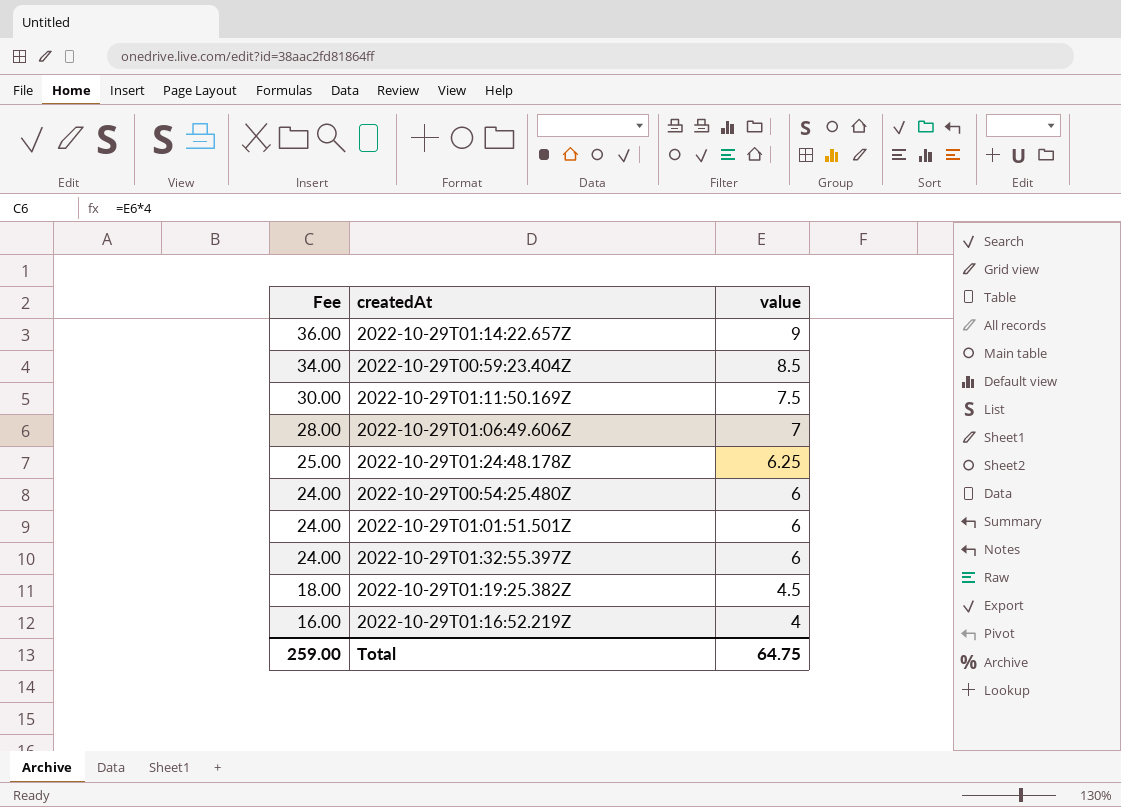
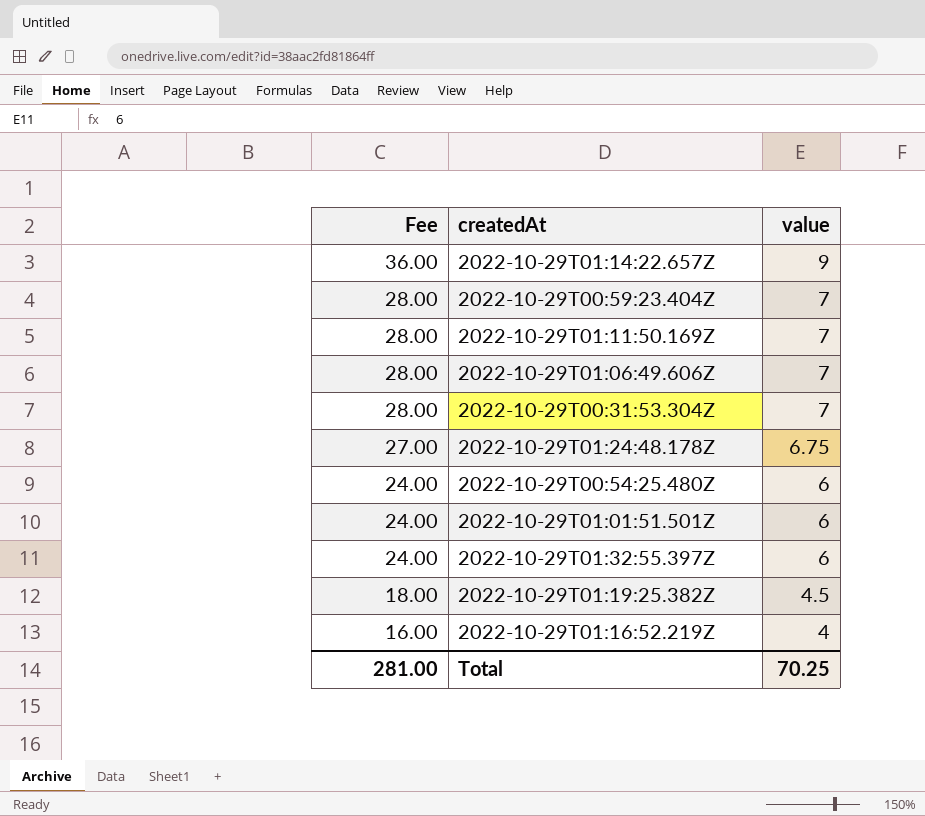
2022-10-29T00:59:23.404Z | Fee: 34.00 -> 28.00
2022-10-29T00:59:23.404Z | value: 8.5 -> 7
2022-10-29T01:11:50.169Z | Fee: 30.00 -> 28.00
2022-10-29T01:11:50.169Z | value: 7.5 -> 7
row 2022-10-29T00:31:53.304Z: none -> 28.00 | 7
2022-10-29T01:24:48.178Z | Fee: 25.00 -> 27.00
2022-10-29T01:24:48.178Z | value: 6.25 -> 6.75
Total | Fee: 259.00 -> 281.00
Total | value: 64.75 -> 70.25

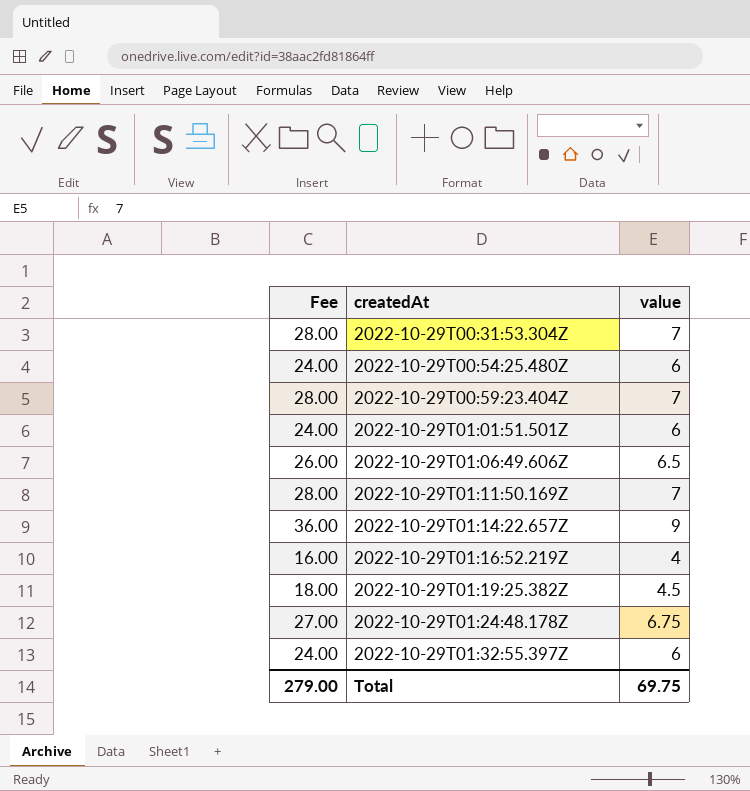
row order: Fee descending -> createdAt ascending
2022-10-29T01:06:49.606Z | Fee: 28.00 -> 26.00
2022-10-29T01:06:49.606Z | value: 7 -> 6.5
Total | Fee: 281.00 -> 279.00
Total | value: 70.25 -> 69.75

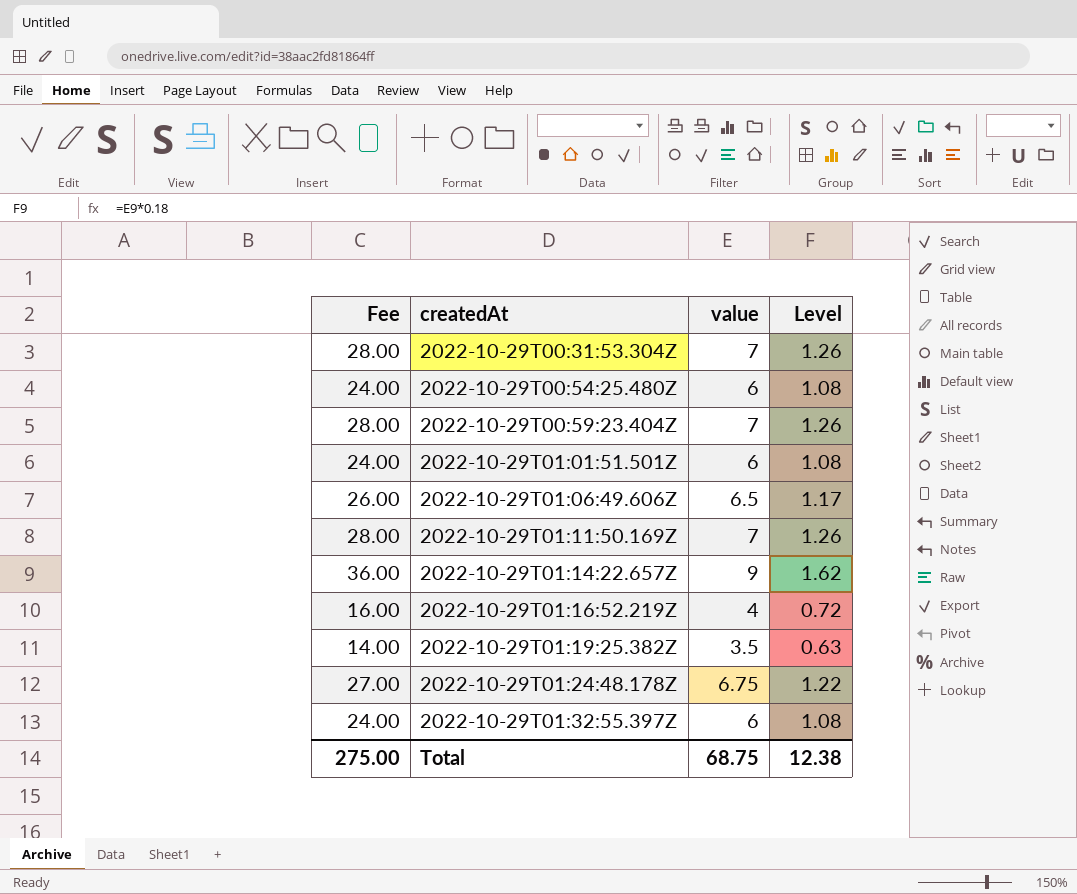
column Level | formula: none -> [value] * 0.18
2022-10-29T01:19:25.382Z | Fee: 18.00 -> 14.00
2022-10-29T01:19:25.382Z | value: 4.5 -> 3.5
Total | Fee: 279.00 -> 275.00
Total | value: 69.75 -> 68.75

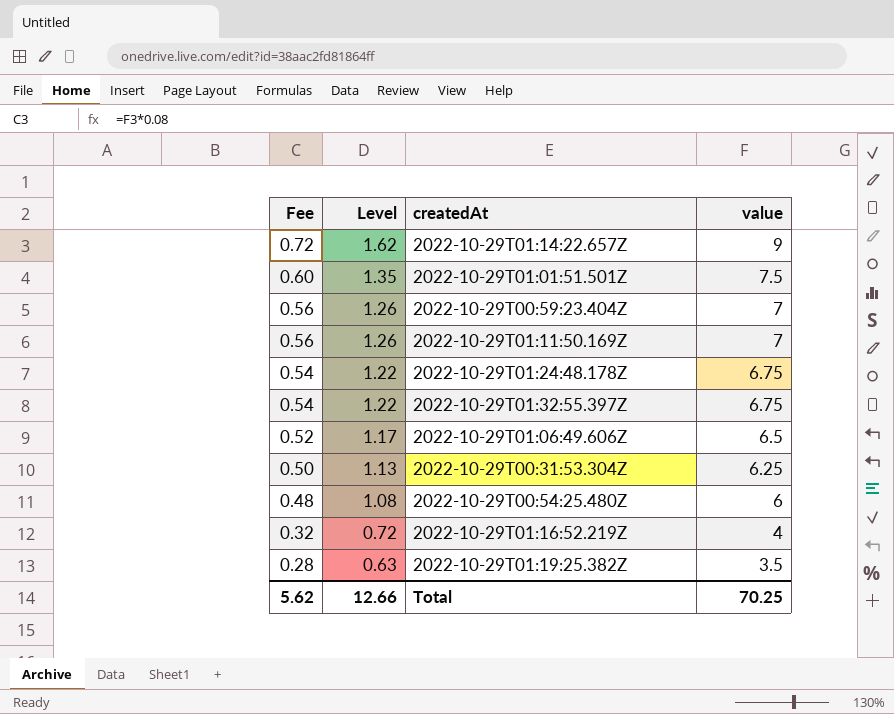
row order: createdAt ascending -> Fee descending
column Fee | formula: [value] * 4 -> [value] * 0.08
column Level | position: 4 -> 2
2022-10-29T01:01:51.501Z | Level: 1.08 -> 1.35
2022-10-29T01:01:51.501Z | value: 6 -> 7.5
2022-10-29T01:32:55.397Z | Level: 1.08 -> 1.22
2022-10-29T01:32:55.397Z | value: 6 -> 6.75
2022-10-29T00:31:53.304Z | Level: 1.26 -> 1.13
2022-10-29T00:31:53.304Z | value: 7 -> 6.25
Total | Fee: 275.00 -> 5.62
Total | Level: 12.38 -> 12.66
Total | value: 68.75 -> 70.25

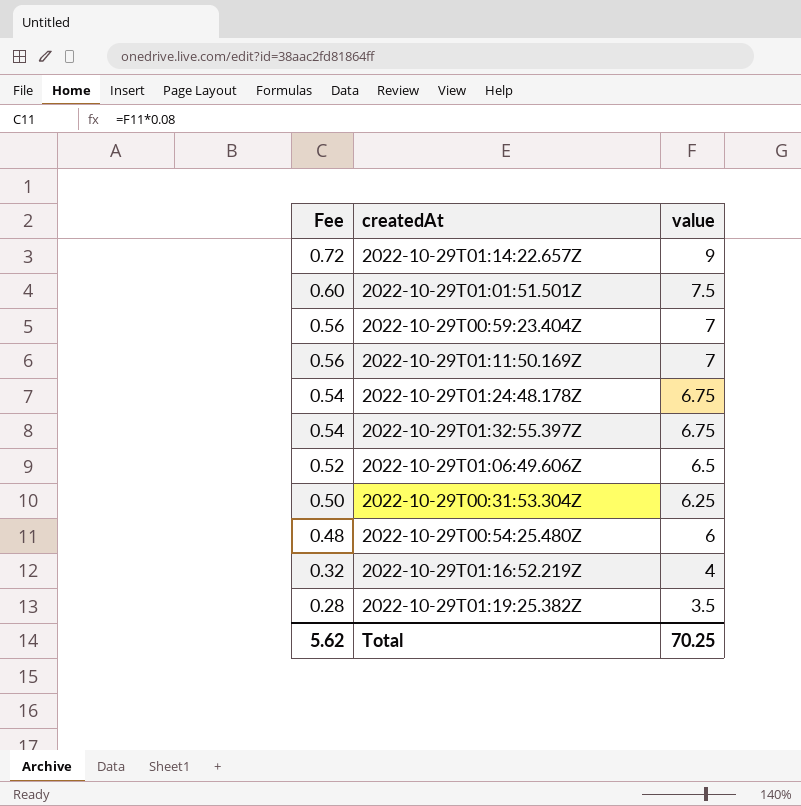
column Level | formula: [value] * 0.18 -> none

